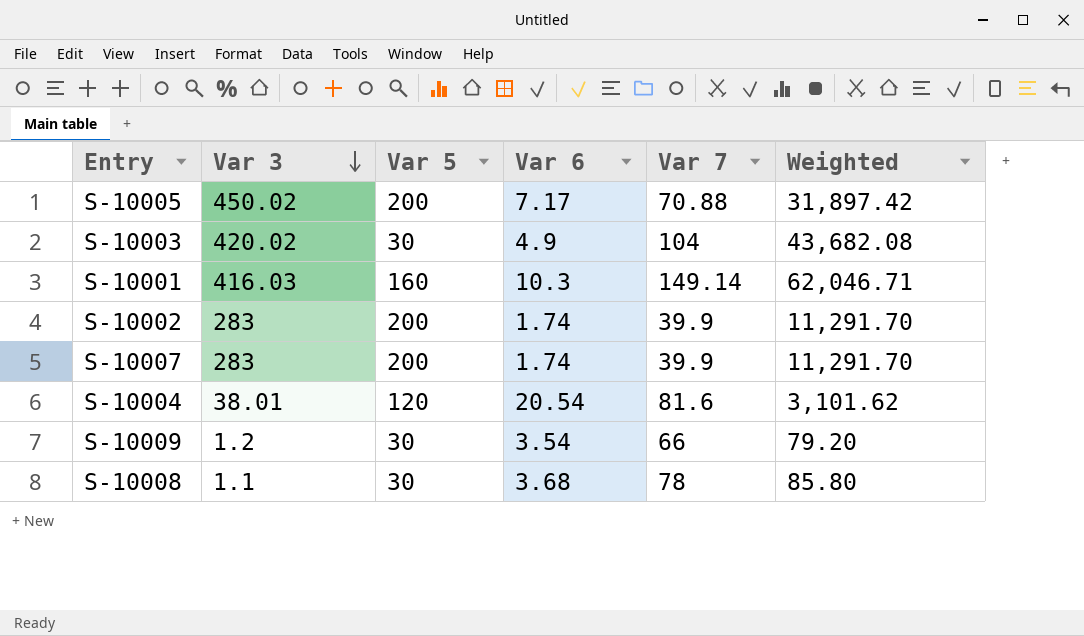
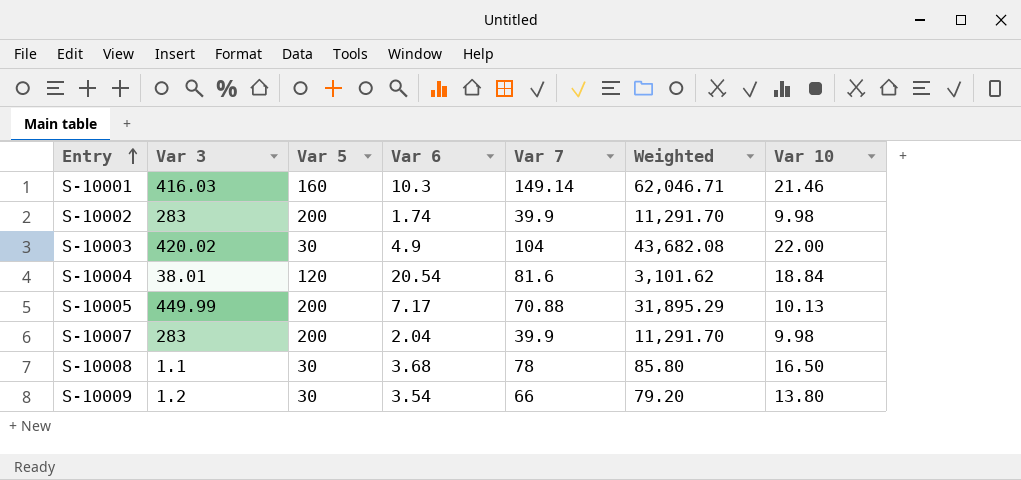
row order: Var 3 descending -> Entry ascending
column Var 10 | position: none -> 7
S-10005 | Var 3: 450.02 -> 449.99
S-10005 | Weighted: 31,897.42 -> 31,895.29
S-10007 | Var 6: 1.74 -> 2.04

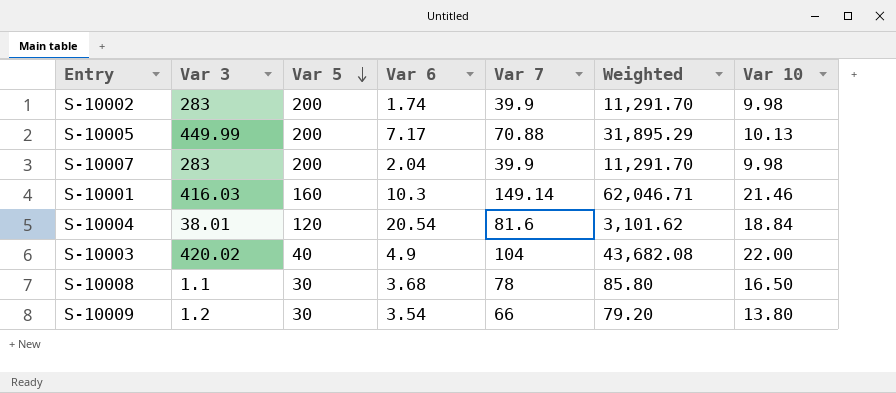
row order: Entry ascending -> Var 5 descending
S-10003 | Var 5: 30 -> 40

